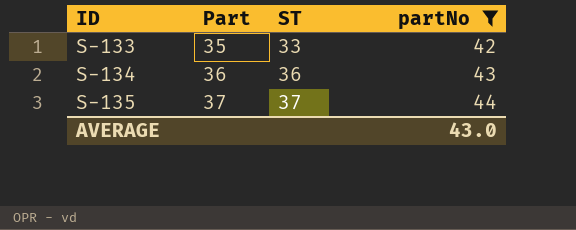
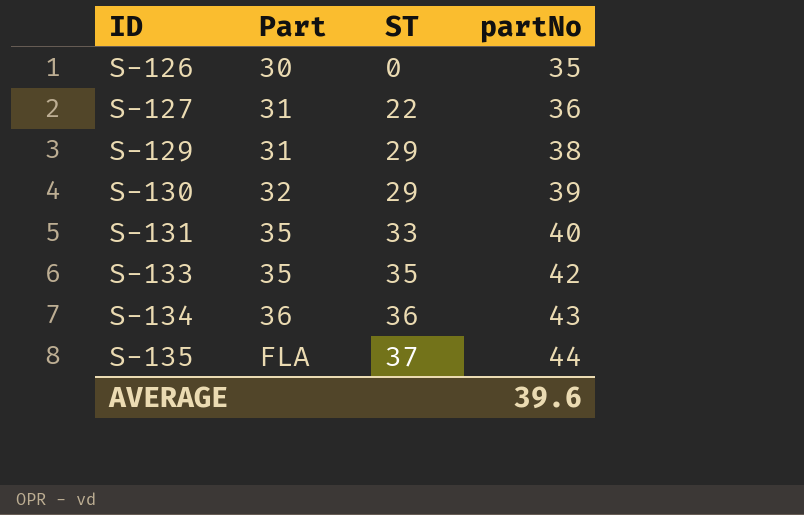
filter: partNo >= 42 -> none
S-133 | ST: 33 -> 35
S-135 | Part: 37 -> FLA
AVERAGE | partNo: 43.0 -> 39.6

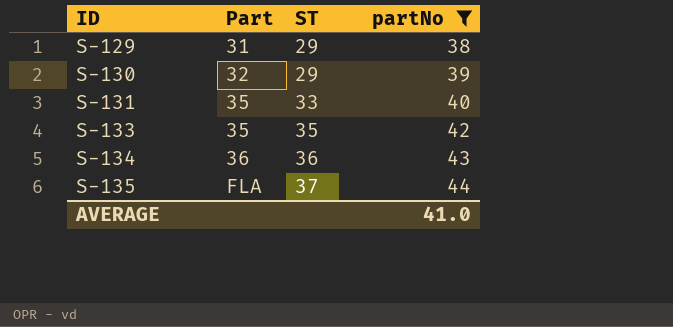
filter: none -> partNo >= 38
AVERAGE | partNo: 39.6 -> 41.0

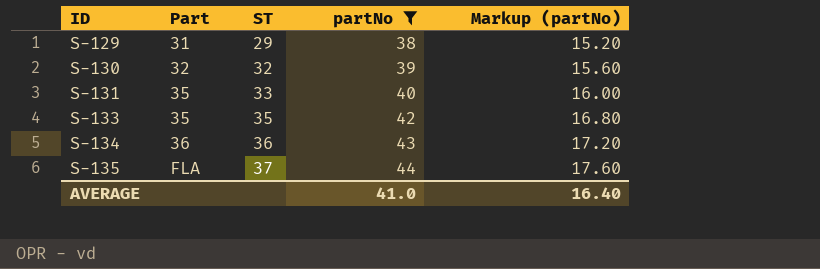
column Markup (partNo) | formula: none -> [partNo] * 0.4
S-130 | ST: 29 -> 32

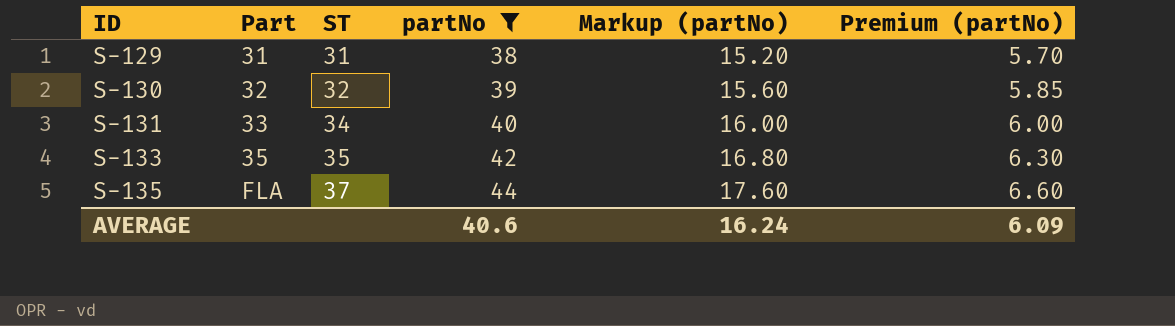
column Premium (partNo) | formula: none -> [partNo] * 0.15
row S-134: 36 | 36 | 43 | 17.20 -> none
S-129 | ST: 29 -> 31
S-131 | Part: 35 -> 33
S-131 | ST: 33 -> 34
AVERAGE | partNo: 41.0 -> 40.6
AVERAGE | Markup (partNo): 16.40 -> 16.24

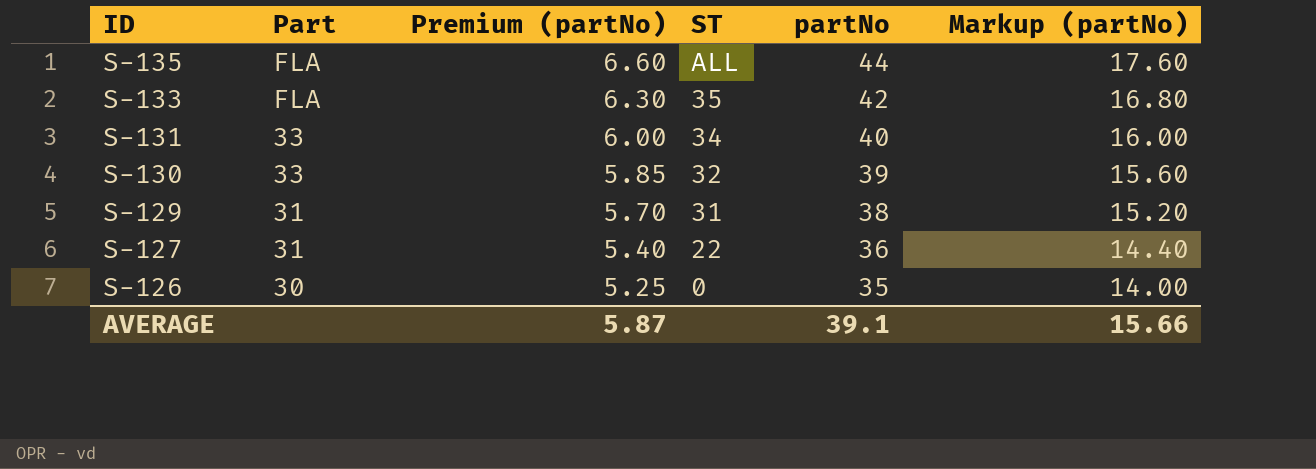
filter: partNo >= 38 -> none
row order: ID ascending -> ID descending
column Premium (partNo) | position: 6 -> 3
S-135 | ST: 37 -> ALL
S-133 | Part: 35 -> FLA
S-130 | Part: 32 -> 33
AVERAGE | Premium (partNo): 6.09 -> 5.87
AVERAGE | partNo: 40.6 -> 39.1
AVERAGE | Markup (partNo): 16.24 -> 15.66

